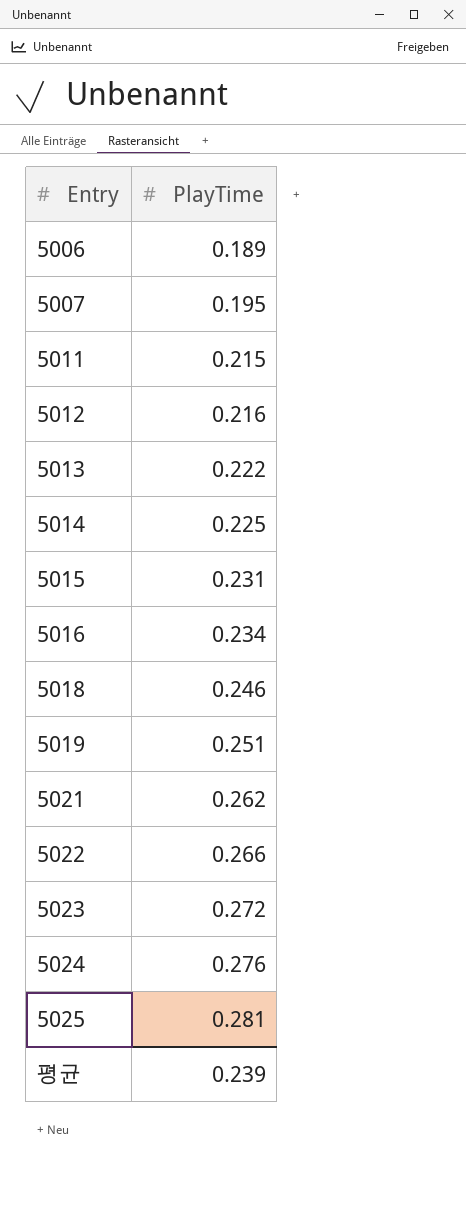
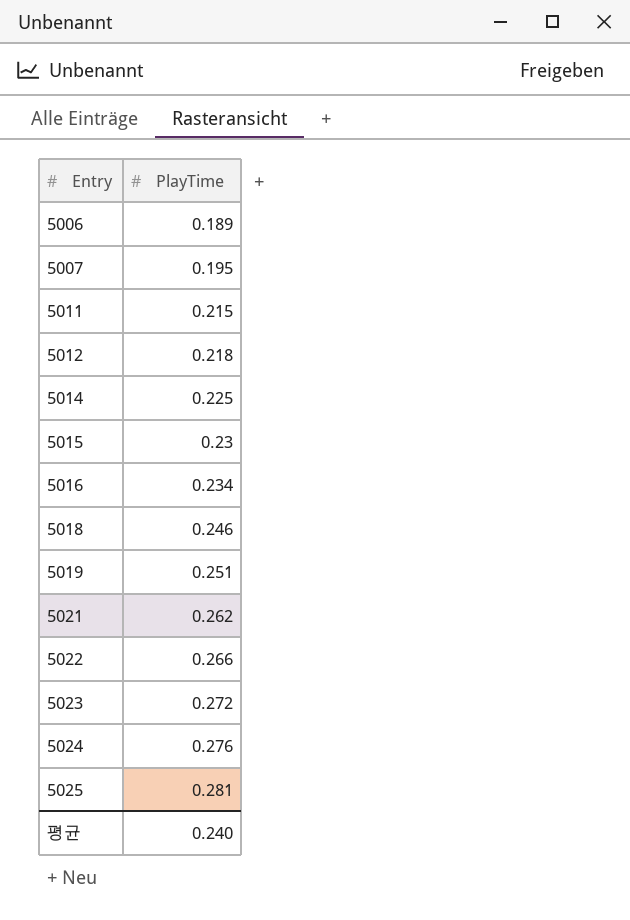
row 5013: 0.222 -> none
5012 | PlayTime: 0.216 -> 0.218
5015 | PlayTime: 0.231 -> 0.23
평균 | PlayTime: 0.239 -> 0.240

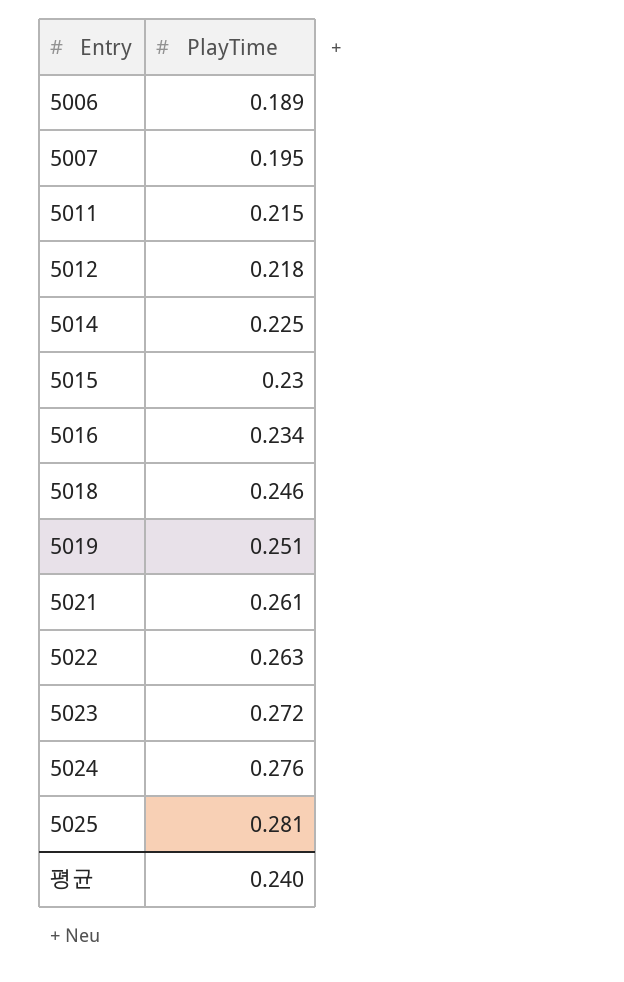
5021 | PlayTime: 0.262 -> 0.261
5022 | PlayTime: 0.266 -> 0.263

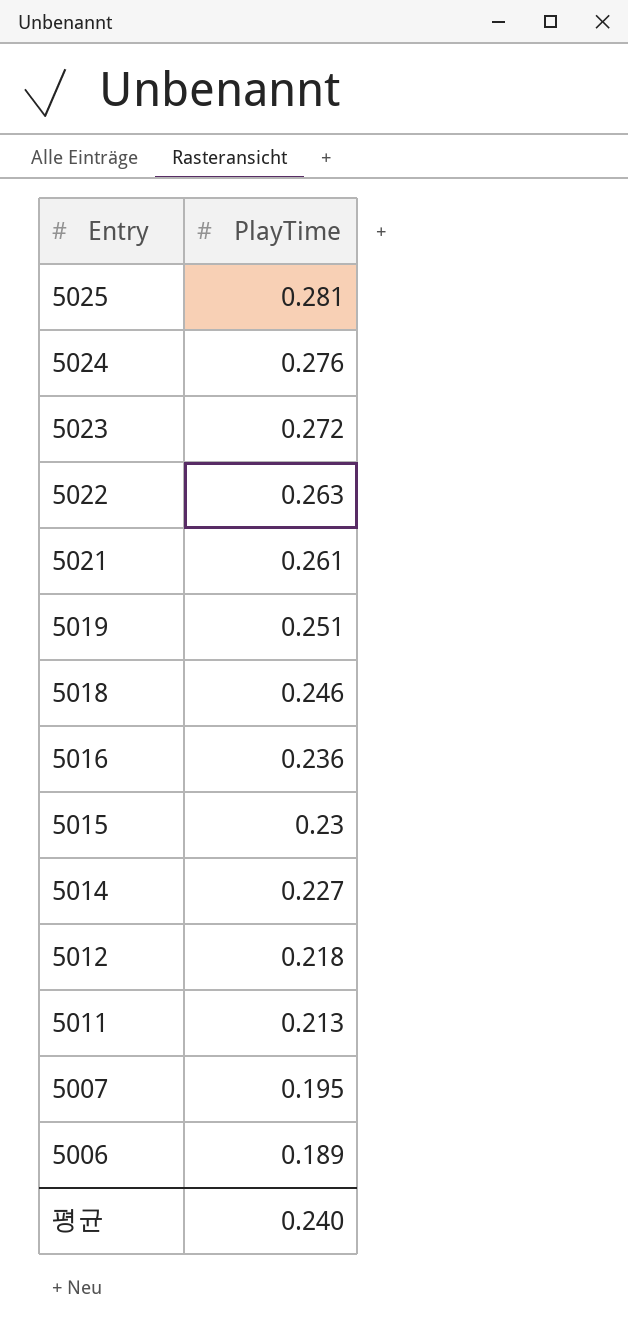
row order: Entry ascending -> Entry descending
5016 | PlayTime: 0.234 -> 0.236
5014 | PlayTime: 0.225 -> 0.227
5011 | PlayTime: 0.215 -> 0.213

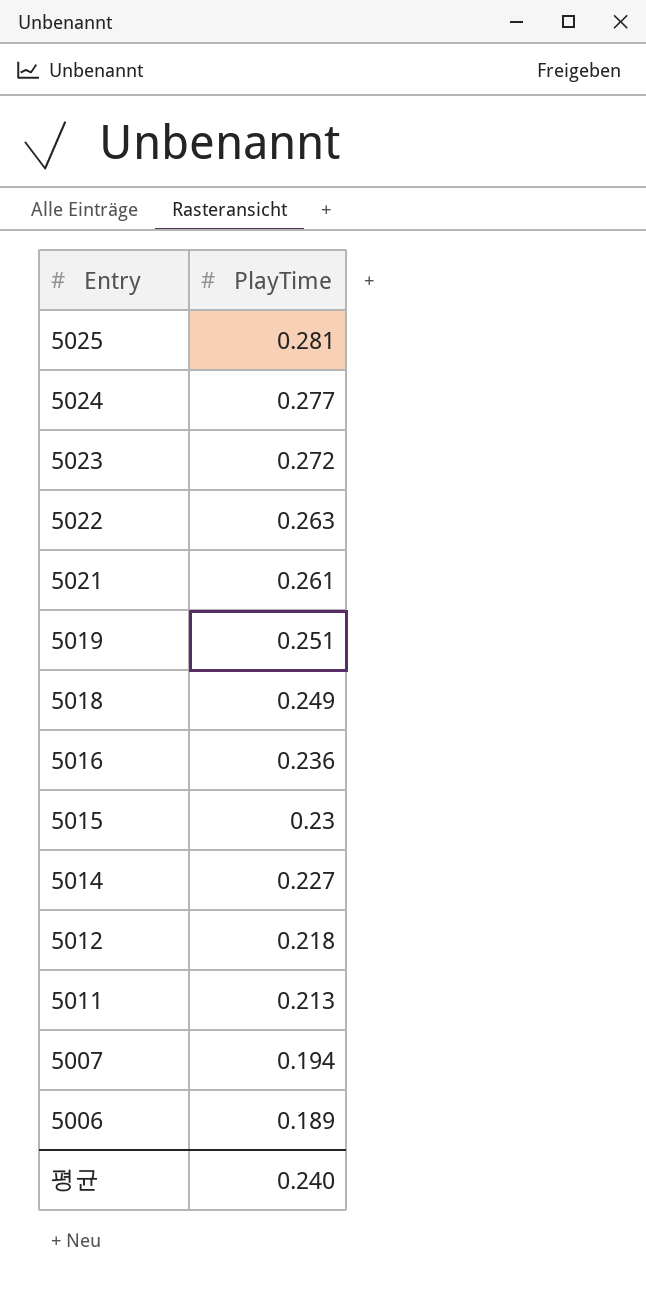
5024 | PlayTime: 0.276 -> 0.277
5018 | PlayTime: 0.246 -> 0.249
5007 | PlayTime: 0.195 -> 0.194

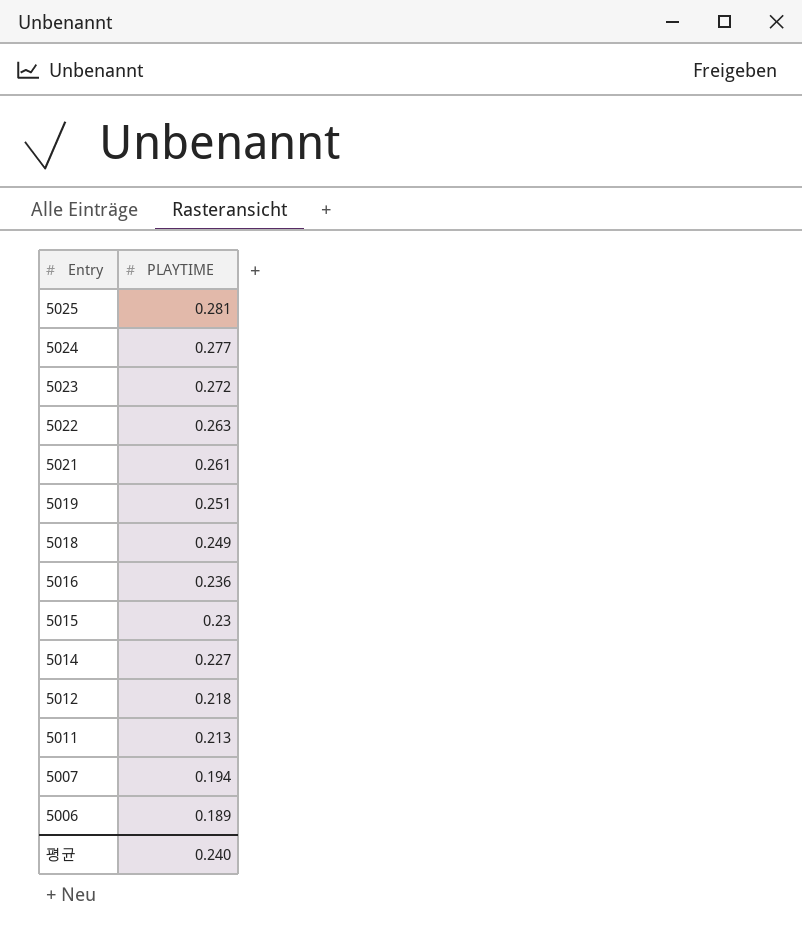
column name: PlayTime -> PLAYTIME

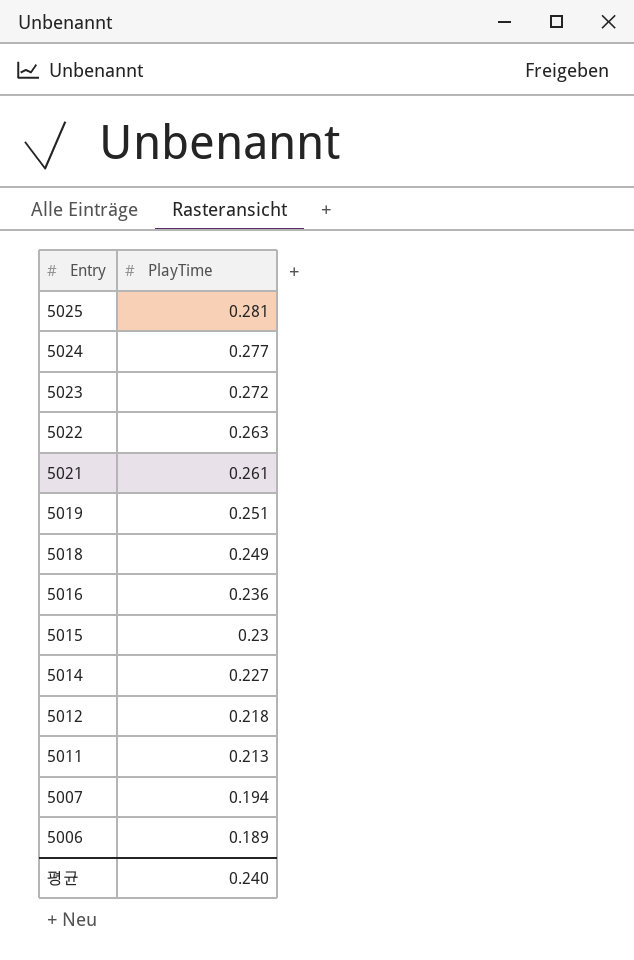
column name: PLAYTIME -> PlayTime

